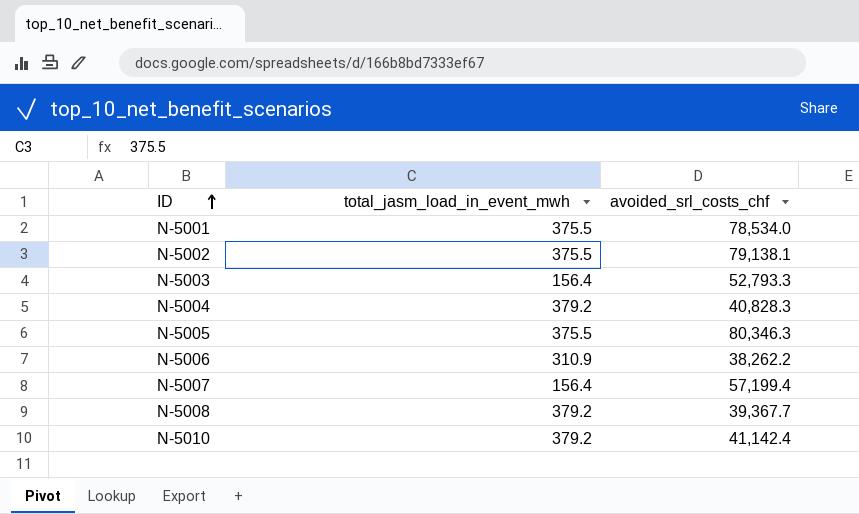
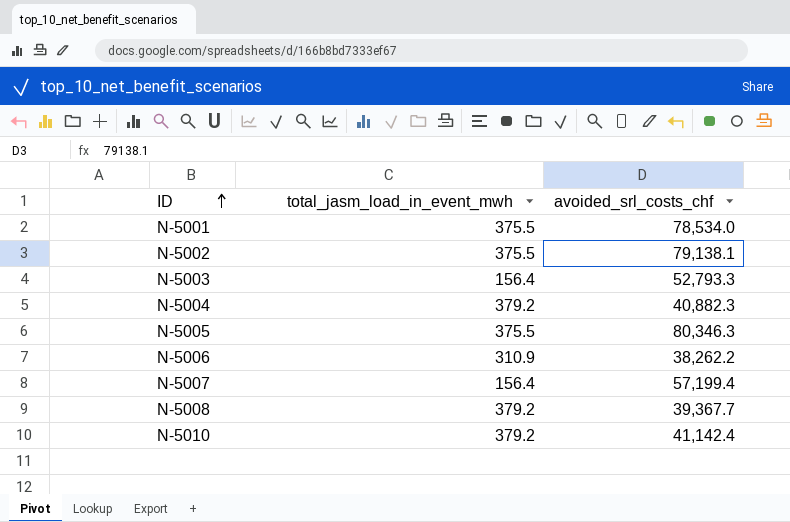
N-5004 | avoided_srl_costs_chf: 40,828.3 -> 40,882.3

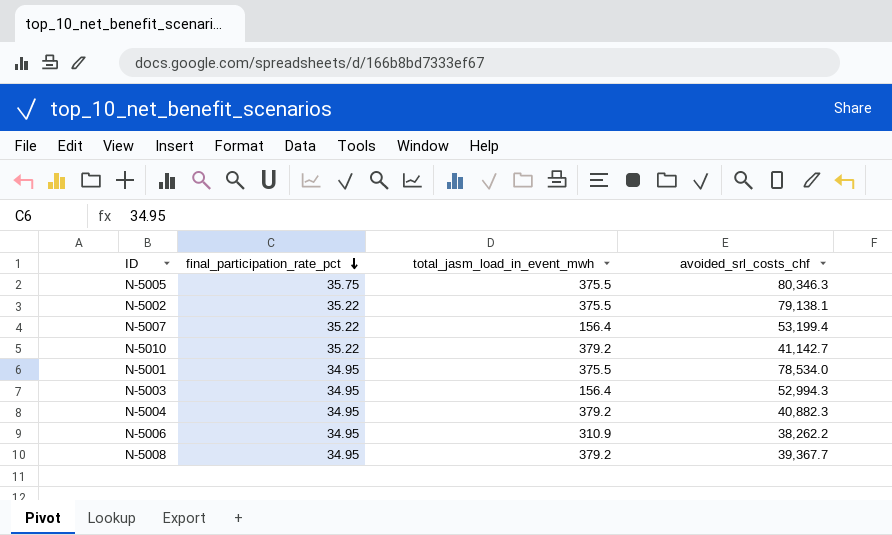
row order: ID ascending -> final_participation_rate_pct descending
column final_participation_rate_pct | position: none -> 2
N-5007 | avoided_srl_costs_chf: 57,199.4 -> 53,199.4
N-5010 | avoided_srl_costs_chf: 41,142.4 -> 41,142.7
N-5003 | avoided_srl_costs_chf: 52,793.3 -> 52,994.3

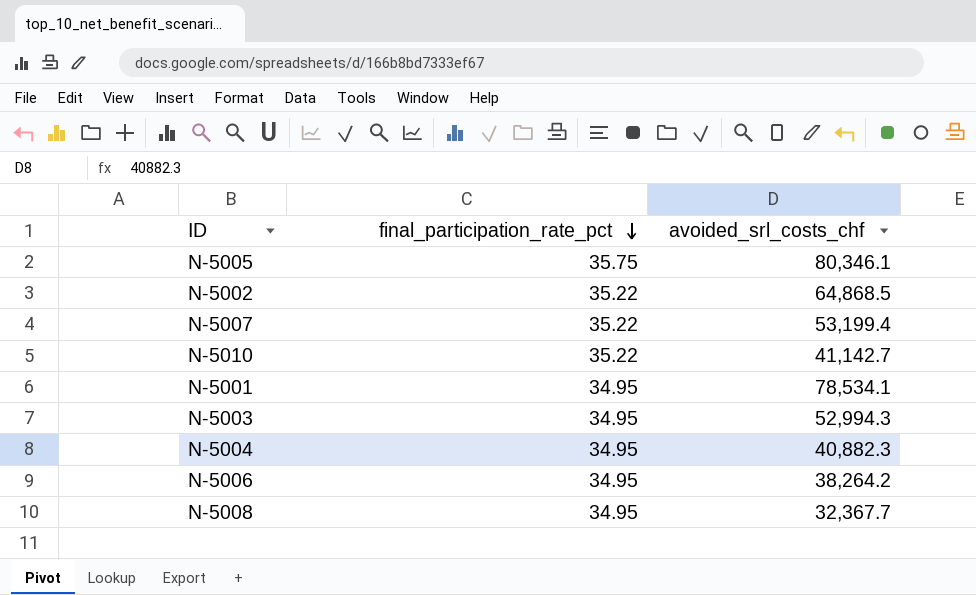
column total_jasm_load_in_event_mwh | position: 3 -> none
N-5005 | avoided_srl_costs_chf: 80,346.3 -> 80,346.1
N-5002 | avoided_srl_costs_chf: 79,138.1 -> 64,868.5
N-5001 | avoided_srl_costs_chf: 78,534.0 -> 78,534.1
N-5006 | avoided_srl_costs_chf: 38,262.2 -> 38,264.2
N-5008 | avoided_srl_costs_chf: 39,367.7 -> 32,367.7

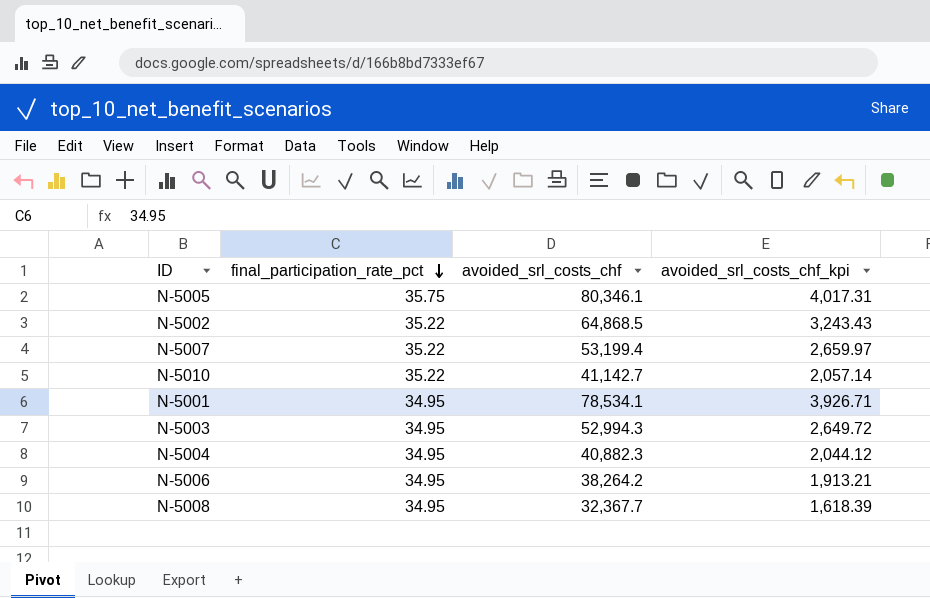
column avoided_srl_costs_chf_kpi | formula: none -> [avoided_srl_costs_chf] * 0.05

